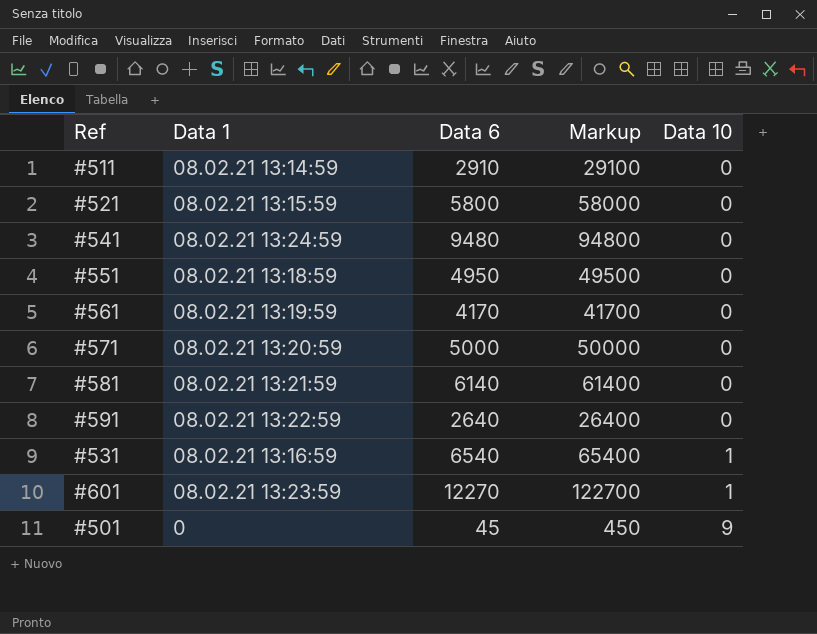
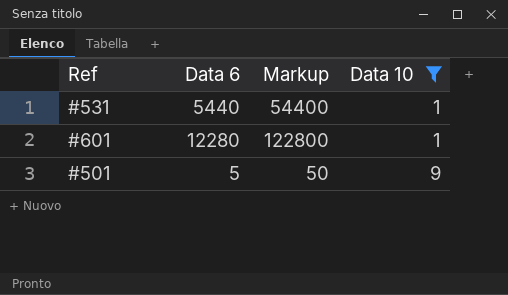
filter: none -> Data 10 != 0
column Data 1 | position: 2 -> none
#531 | Data 6: 6540 -> 5440
#531 | Markup: 65400 -> 54400
#601 | Data 6: 12270 -> 12280
#601 | Markup: 122700 -> 122800
#501 | Data 6: 45 -> 5
#501 | Markup: 450 -> 50

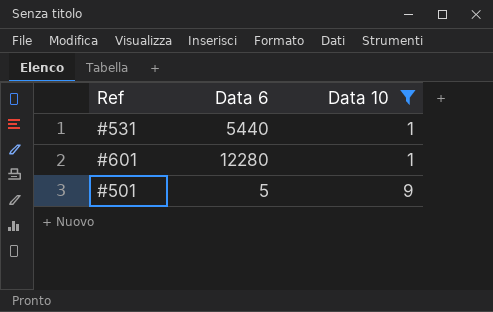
column Markup | formula: [Data 6] * 10 -> none

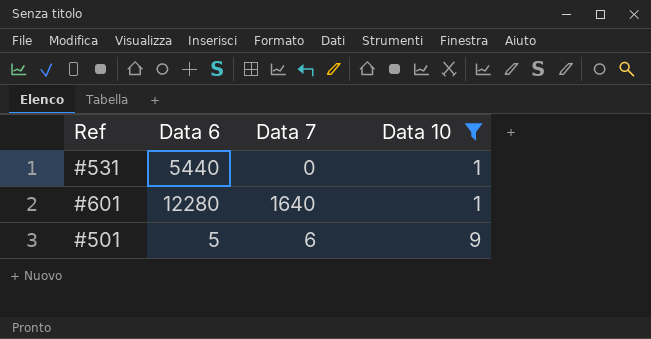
column Data 7 | position: none -> 3

